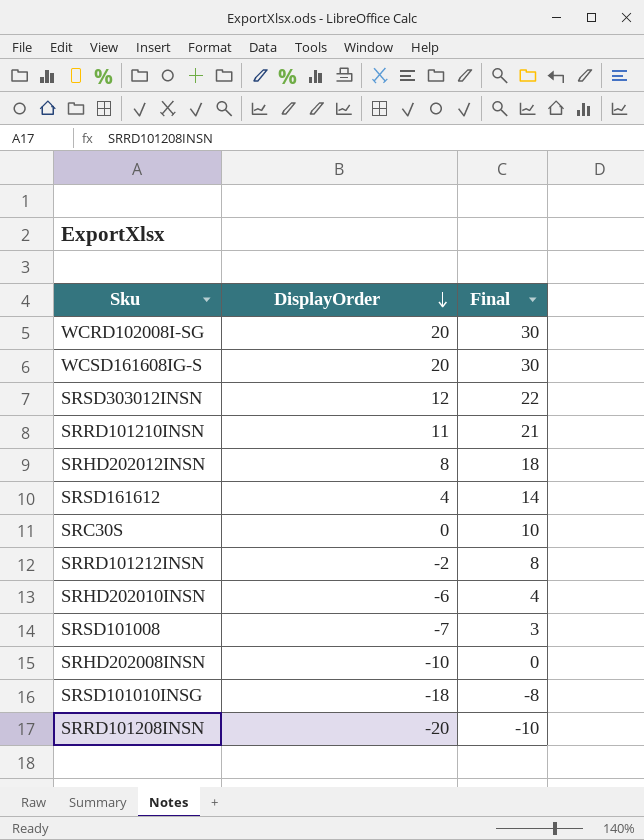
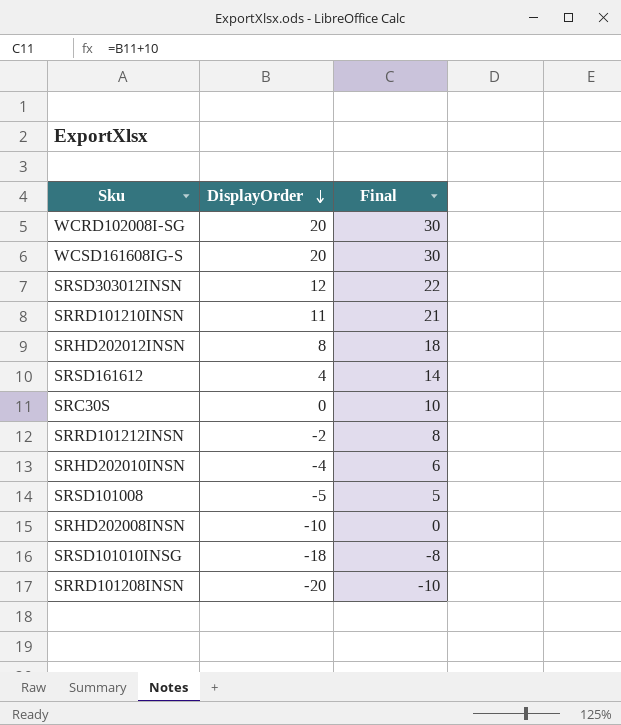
SRHD202010INSN | DisplayOrder: -6 -> -4
SRHD202010INSN | Final: 4 -> 6
SRSD101008 | DisplayOrder: -7 -> -5
SRSD101008 | Final: 3 -> 5

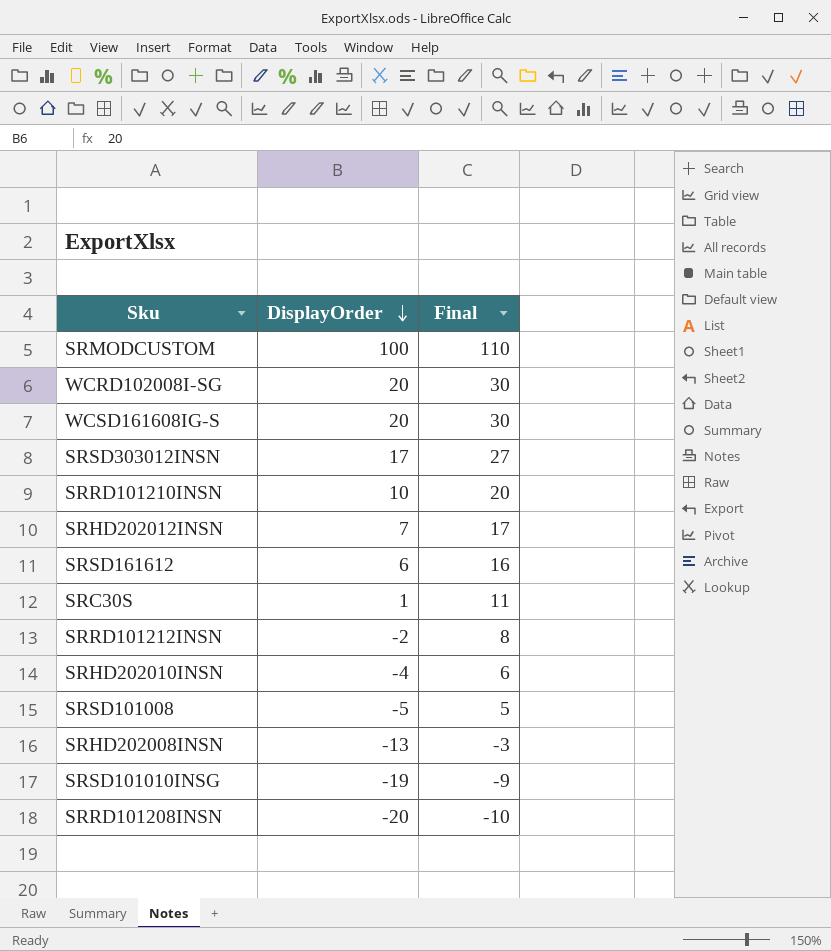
row SRMODCUSTOM: none -> 100 | 110
SRSD303012INSN | DisplayOrder: 12 -> 17
SRSD303012INSN | Final: 22 -> 27
SRRD101210INSN | DisplayOrder: 11 -> 10
SRRD101210INSN | Final: 21 -> 20
SRHD202012INSN | DisplayOrder: 8 -> 7
SRHD202012INSN | Final: 18 -> 17
SRSD161612 | DisplayOrder: 4 -> 6
SRSD161612 | Final: 14 -> 16
SRC30S | DisplayOrder: 0 -> 1
SRC30S | Final: 10 -> 11
SRHD202008INSN | DisplayOrder: -10 -> -13
SRHD202008INSN | Final: 0 -> -3
SRSD101010INSG | DisplayOrder: -18 -> -19
SRSD101010INSG | Final: -8 -> -9

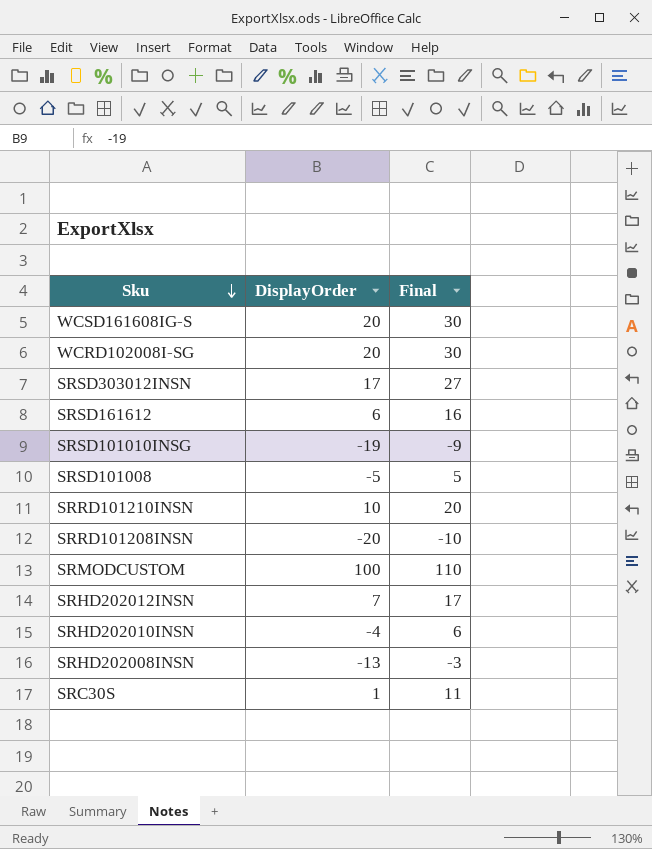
row order: DisplayOrder descending -> Sku descending
row SRRD101212INSN: -2 | 8 -> none

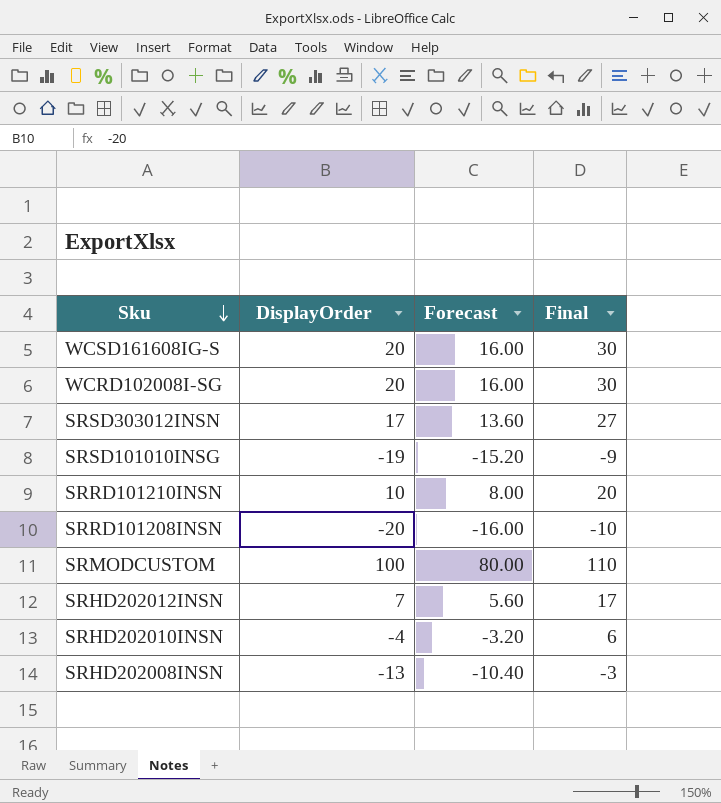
column Forecast | formula: none -> [DisplayOrder] * 0.8
row SRSD161612: 6 | 16 -> none
row SRSD101008: -5 | 5 -> none
row SRC30S: 1 | 11 -> none

